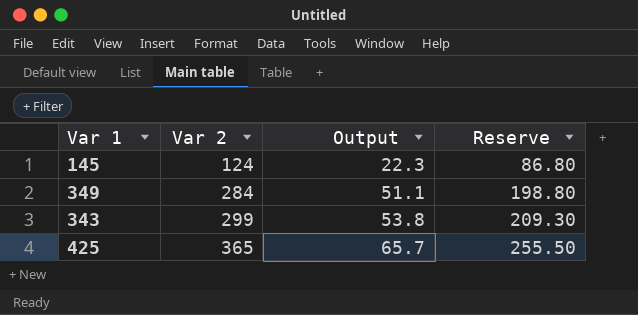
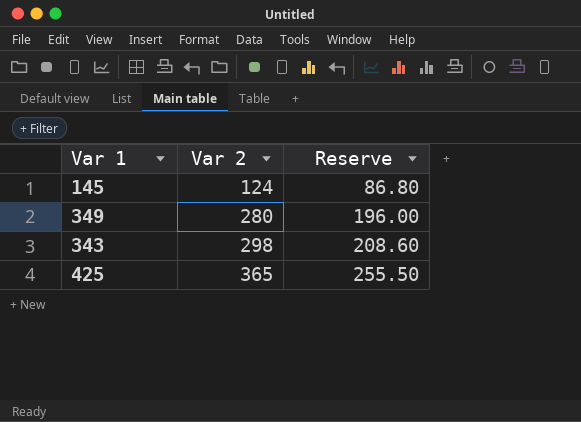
column Output | formula: [Var 2] * 0.18 -> none
349 | Var 2: 284 -> 280
349 | Reserve: 198.80 -> 196.00
343 | Var 2: 299 -> 298
343 | Reserve: 209.30 -> 208.60

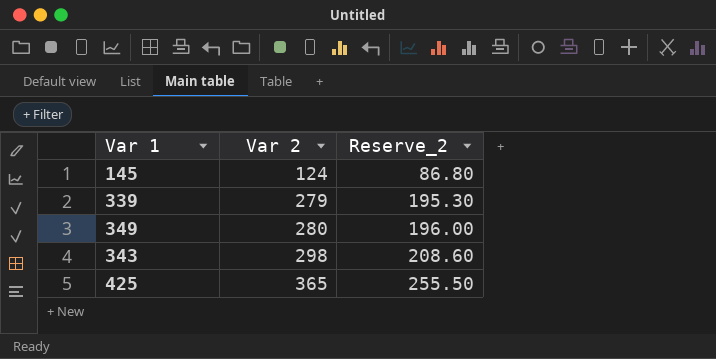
column name: Reserve -> Reserve_2
row 339: none -> 279 | 195.30

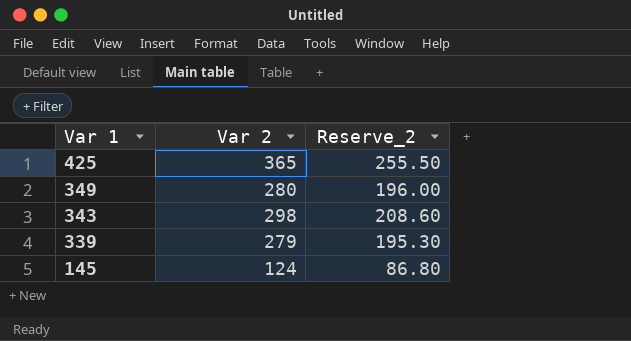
row order: Var 2 ascending -> Var 1 descending

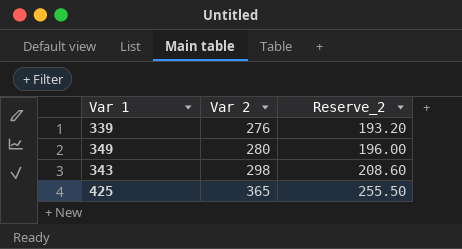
row order: Var 1 descending -> Var 2 ascending
row 145: 124 | 86.80 -> none
339 | Var 2: 279 -> 276
339 | Reserve_2: 195.30 -> 193.20

